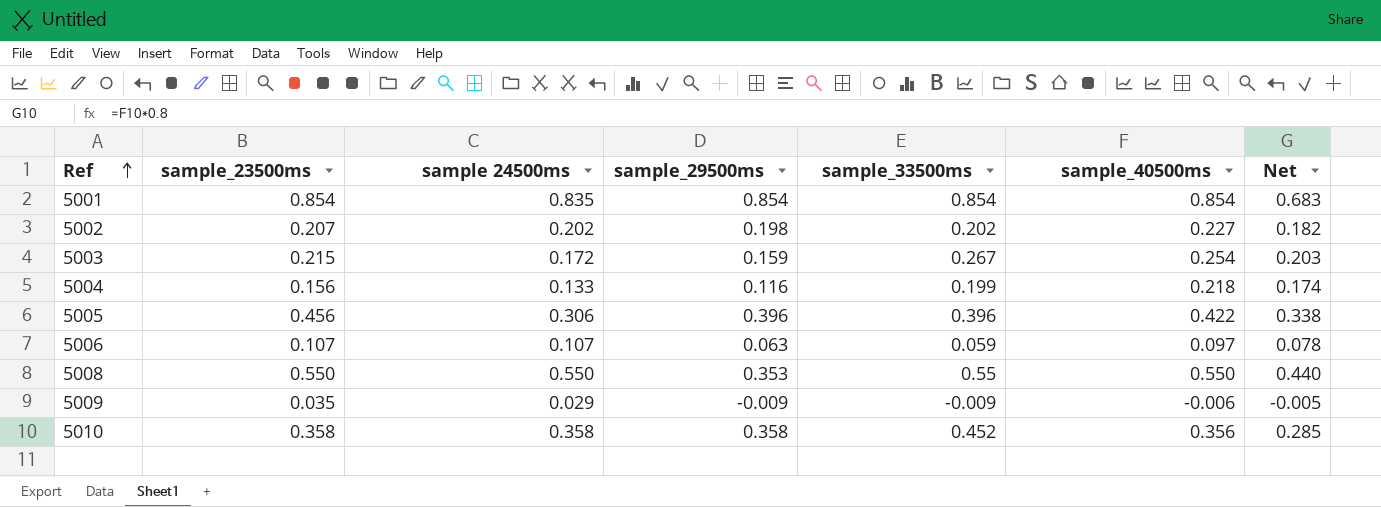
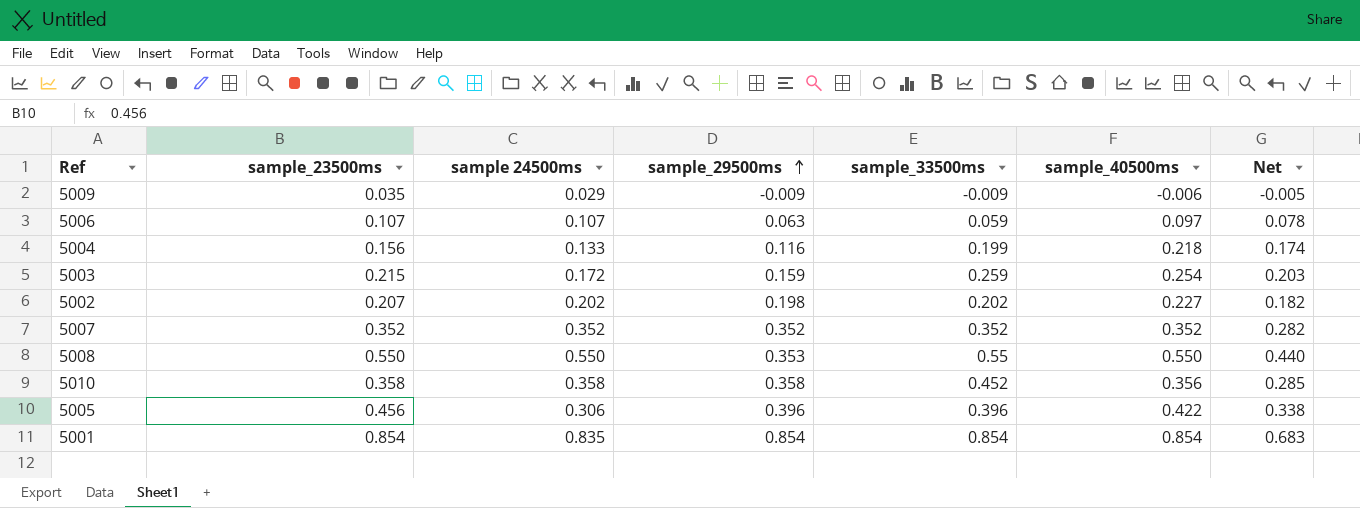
row order: Ref ascending -> sample_29500ms ascending
5003 | sample_33500ms: 0.267 -> 0.259
row 5007: none -> 0.352 | 0.352 | 0.352 | 0.352 | 0.352 | 0.282

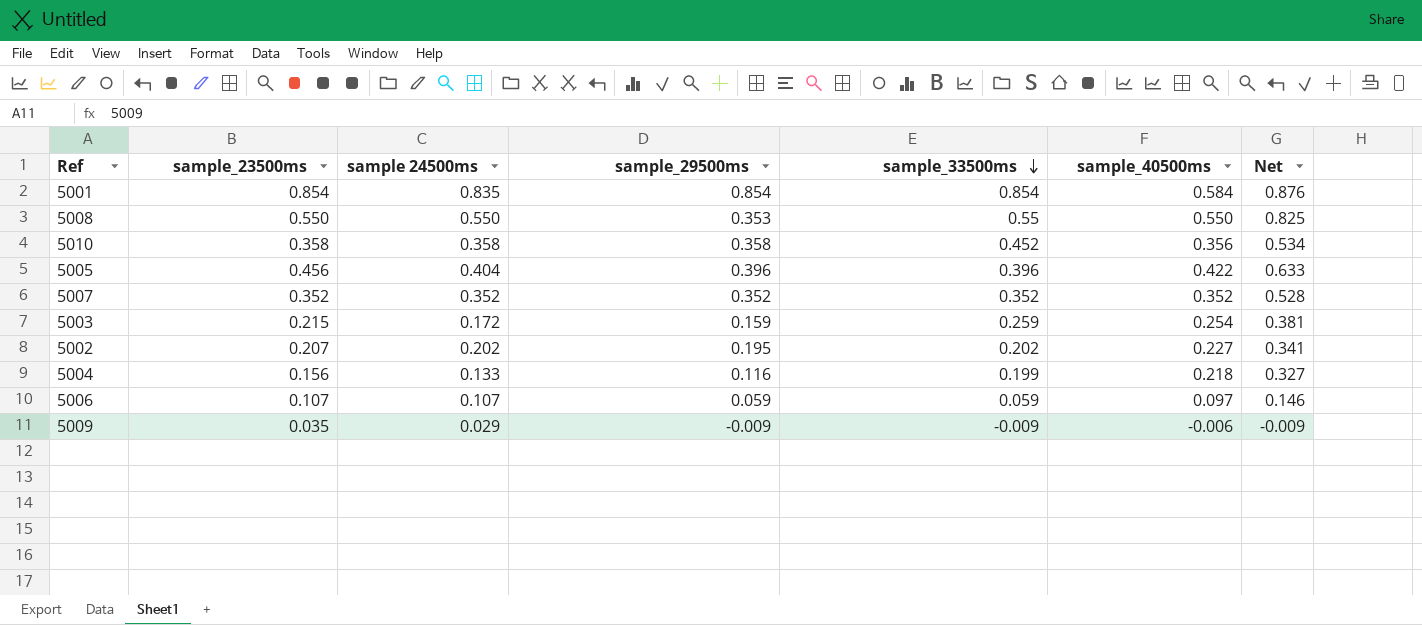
row order: sample_29500ms ascending -> sample_33500ms descending
column Net | formula: [sample_40500ms] * 0.8 -> [sample_40500ms] * 1.5
5001 | sample_40500ms: 0.854 -> 0.584
5005 | sample 24500ms: 0.306 -> 0.404
5002 | sample_29500ms: 0.198 -> 0.195
5006 | sample_29500ms: 0.063 -> 0.059

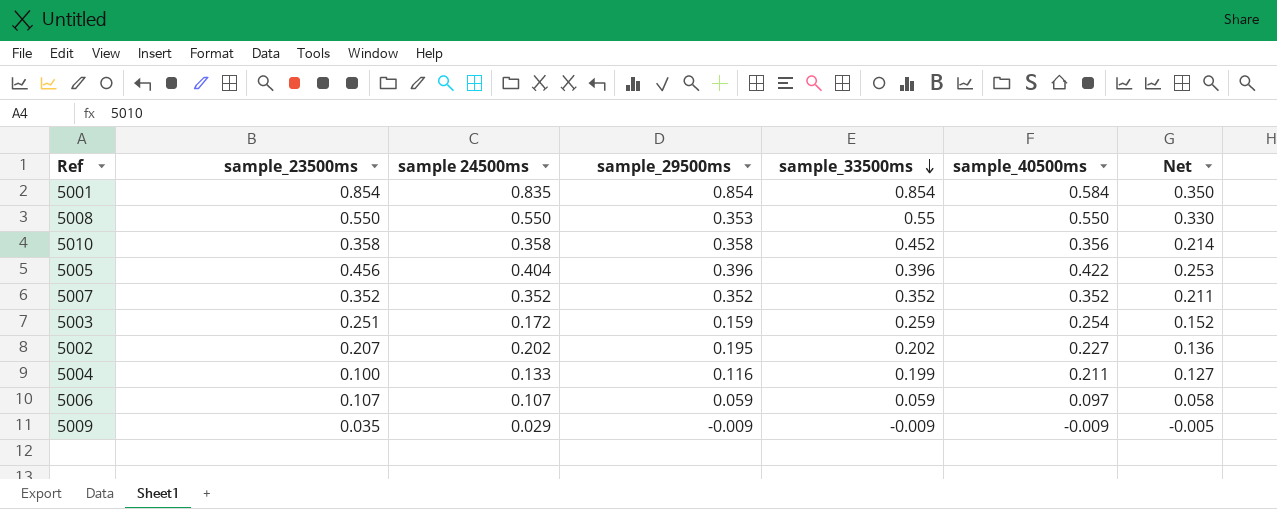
column Net | formula: [sample_40500ms] * 1.5 -> [sample_40500ms] * 0.6
5003 | sample_23500ms: 0.215 -> 0.251
5004 | sample_23500ms: 0.156 -> 0.100
5004 | sample_40500ms: 0.218 -> 0.211
5009 | sample_40500ms: -0.006 -> -0.009

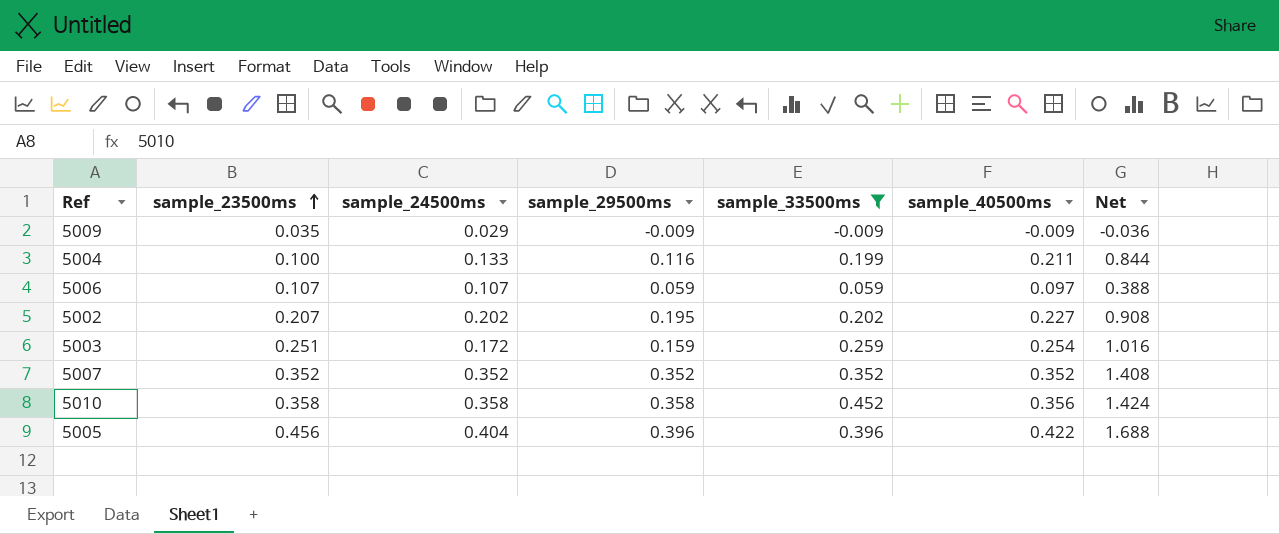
filter: none -> sample_33500ms <= 0.452
row order: sample_33500ms descending -> sample_23500ms ascending
column name: sample 24500ms -> sample_24500ms
column Net | formula: [sample_40500ms] * 0.6 -> [sample_40500ms] * 4

